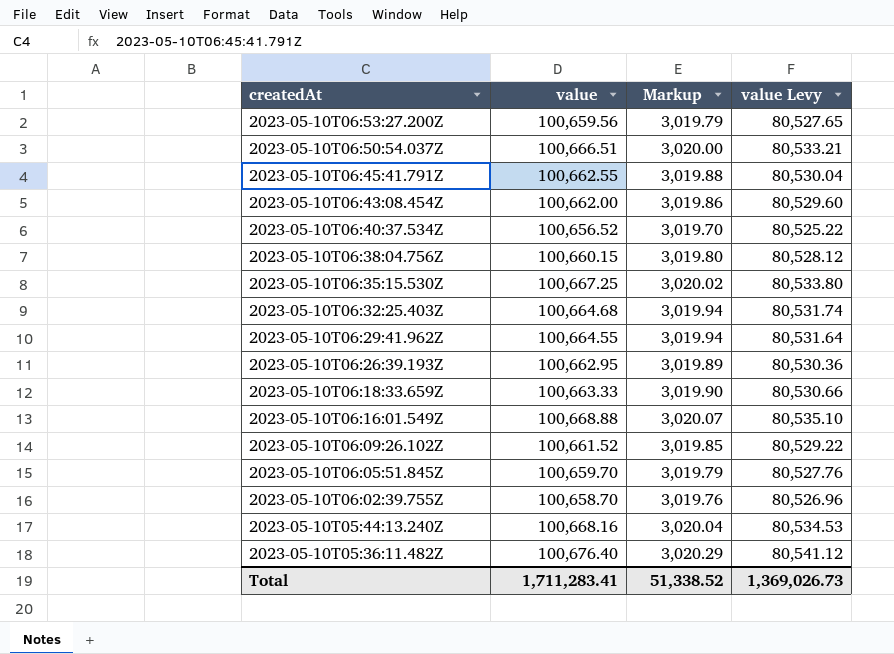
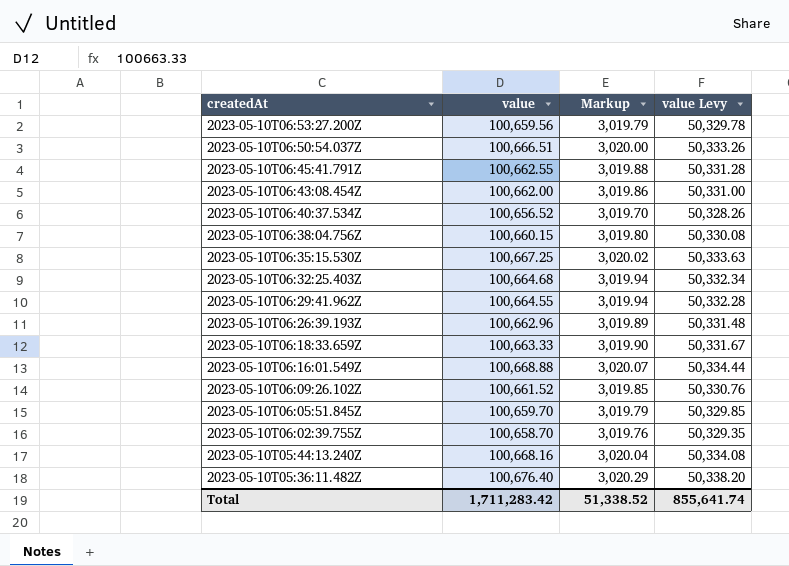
column value Levy | formula: [value] * 0.8 -> [value] * 0.5
2023-05-10T06:26:39.193Z | value: 100,662.95 -> 100,662.96
Total | value: 1,711,283.41 -> 1,711,283.42
Total | value Levy: 1,369,026.73 -> 855,641.74

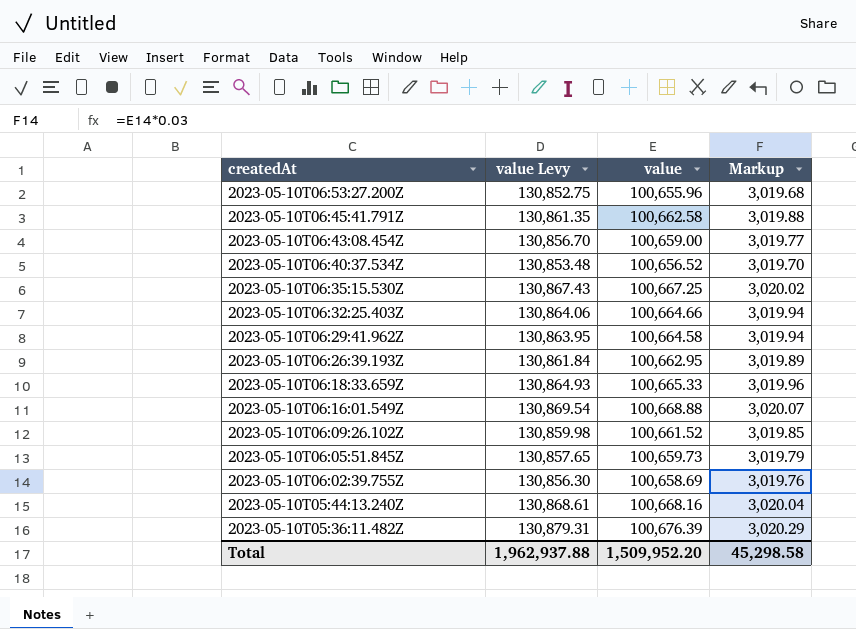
column value Levy | formula: [value] * 0.5 -> [value] * 1.3
column value Levy | position: 4 -> 2
row 2023-05-10T06:50:54.037Z: 100,666.51 | 3,020.00 | 50,333.26 -> none
row 2023-05-10T06:38:04.756Z: 100,660.15 | 3,019.80 | 50,330.08 -> none
2023-05-10T06:53:27.200Z | value: 100,659.56 -> 100,655.96
2023-05-10T06:53:27.200Z | Markup: 3,019.79 -> 3,019.68
2023-05-10T06:45:41.791Z | value: 100,662.55 -> 100,662.58
2023-05-10T06:43:08.454Z | value: 100,662.00 -> 100,659.00
2023-05-10T06:43:08.454Z | Markup: 3,019.86 -> 3,019.77
2023-05-10T06:32:25.403Z | value: 100,664.68 -> 100,664.66
2023-05-10T06:29:41.962Z | value: 100,664.55 -> 100,664.58
2023-05-10T06:26:39.193Z | value: 100,662.96 -> 100,662.95
2023-05-10T06:18:33.659Z | value: 100,663.33 -> 100,665.33
2023-05-10T06:18:33.659Z | Markup: 3,019.90 -> 3,019.96
2023-05-10T06:05:51.845Z | value: 100,659.70 -> 100,659.73
2023-05-10T06:02:39.755Z | value: 100,658.70 -> 100,658.69
2023-05-10T05:36:11.482Z | value: 100,676.40 -> 100,676.39
Total | value Levy: 855,641.74 -> 1,962,937.88
Total | value: 1,711,283.42 -> 1,509,952.20
Total | Markup: 51,338.52 -> 45,298.58

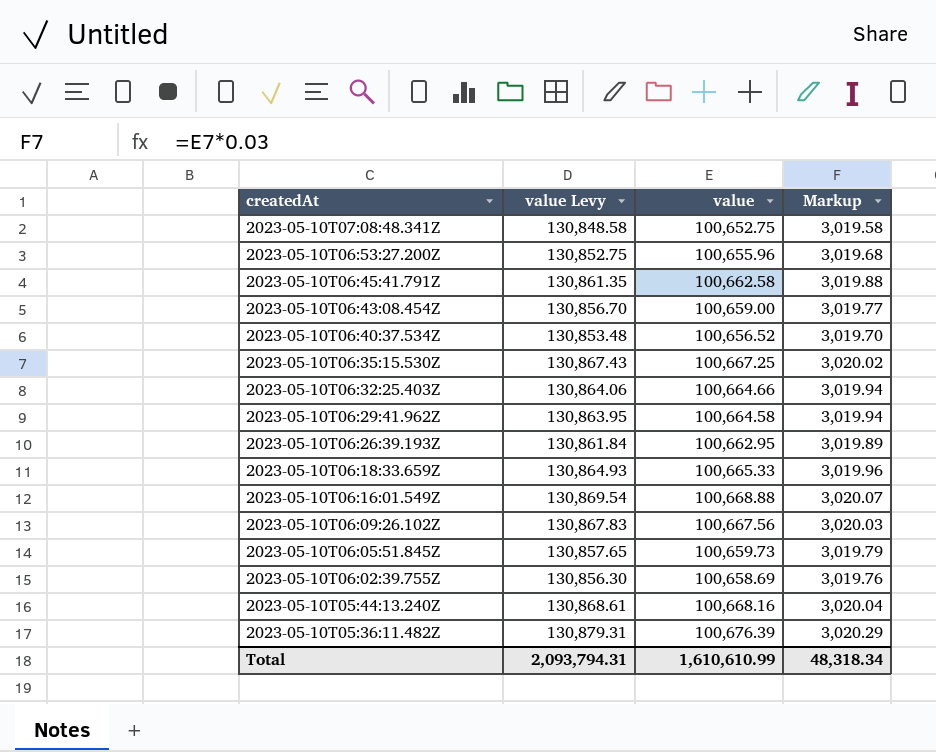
row 2023-05-10T07:08:48.341Z: none -> 130,848.58 | 100,652.75 | 3,019.58
2023-05-10T06:09:26.102Z | value Levy: 130,859.98 -> 130,867.83
2023-05-10T06:09:26.102Z | value: 100,661.52 -> 100,667.56
2023-05-10T06:09:26.102Z | Markup: 3,019.85 -> 3,020.03
Total | value Levy: 1,962,937.88 -> 2,093,794.31
Total | value: 1,509,952.20 -> 1,610,610.99
Total | Markup: 45,298.58 -> 48,318.34

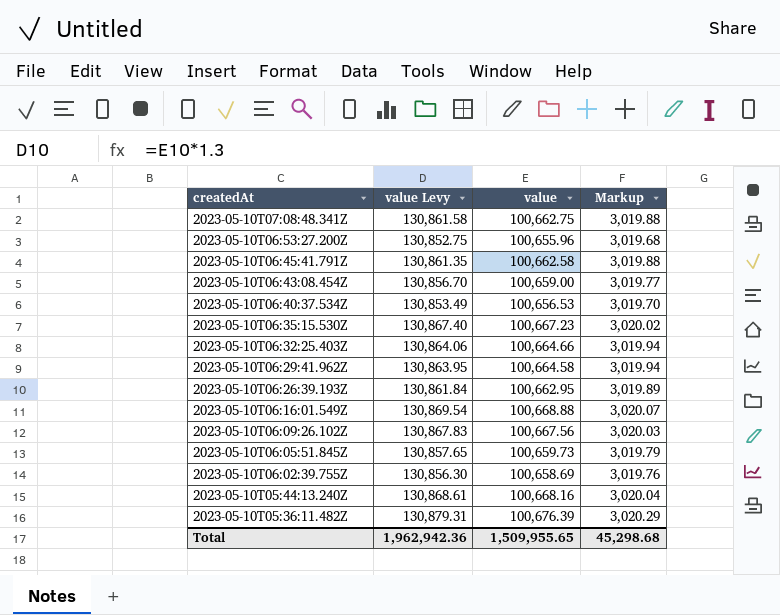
row 2023-05-10T06:18:33.659Z: 130,864.93 | 100,665.33 | 3,019.96 -> none
2023-05-10T07:08:48.341Z | value Levy: 130,848.58 -> 130,861.58
2023-05-10T07:08:48.341Z | value: 100,652.75 -> 100,662.75
2023-05-10T07:08:48.341Z | Markup: 3,019.58 -> 3,019.88
2023-05-10T06:40:37.534Z | value Levy: 130,853.48 -> 130,853.49
2023-05-10T06:40:37.534Z | value: 100,656.52 -> 100,656.53
2023-05-10T06:35:15.530Z | value Levy: 130,867.43 -> 130,867.40
2023-05-10T06:35:15.530Z | value: 100,667.25 -> 100,667.23
Total | value Levy: 2,093,794.31 -> 1,962,942.36
Total | value: 1,610,610.99 -> 1,509,955.65
Total | Markup: 48,318.34 -> 45,298.68

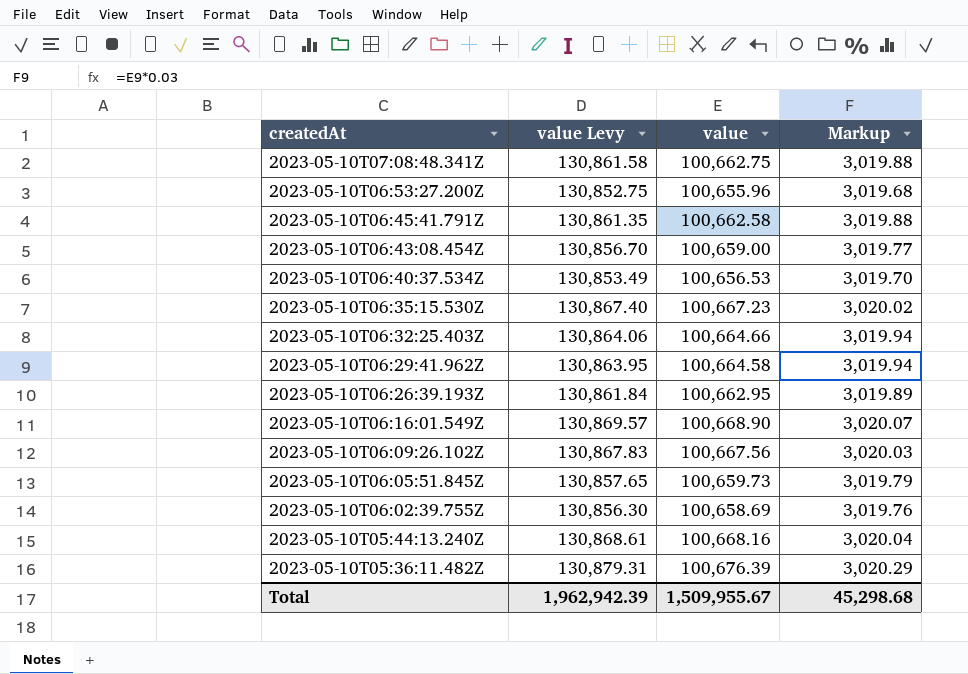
2023-05-10T06:16:01.549Z | value Levy: 130,869.54 -> 130,869.57
2023-05-10T06:16:01.549Z | value: 100,668.88 -> 100,668.90
Total | value Levy: 1,962,942.36 -> 1,962,942.39
Total | value: 1,509,955.65 -> 1,509,955.67

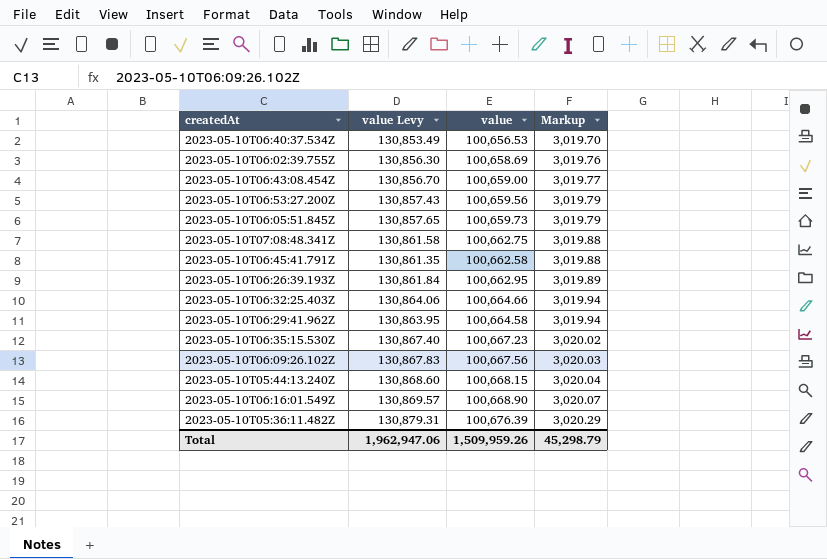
row order: createdAt descending -> Markup ascending
2023-05-10T06:53:27.200Z | value Levy: 130,852.75 -> 130,857.43
2023-05-10T06:53:27.200Z | value: 100,655.96 -> 100,659.56
2023-05-10T06:53:27.200Z | Markup: 3,019.68 -> 3,019.79
2023-05-10T05:44:13.240Z | value Levy: 130,868.61 -> 130,868.60
2023-05-10T05:44:13.240Z | value: 100,668.16 -> 100,668.15
Total | value Levy: 1,962,942.39 -> 1,962,947.06
Total | value: 1,509,955.67 -> 1,509,959.26
Total | Markup: 45,298.68 -> 45,298.79

